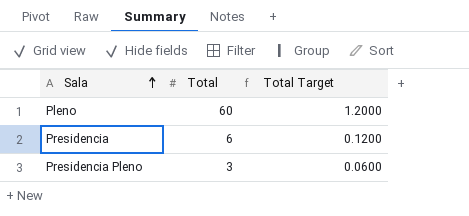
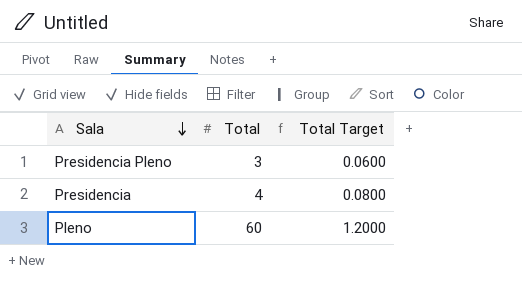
row order: Sala ascending -> Sala descending
Presidencia | Total: 6 -> 4
Presidencia | Total Target: 0.1200 -> 0.0800

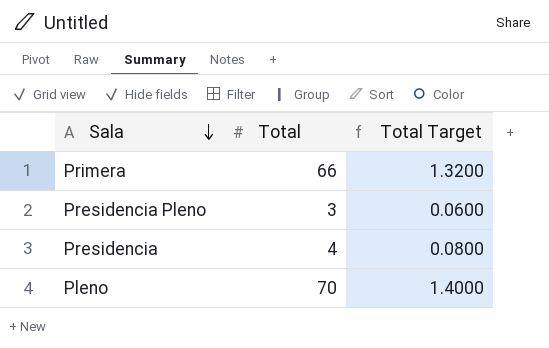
row Primera: none -> 66 | 1.3200
Pleno | Total: 60 -> 70
Pleno | Total Target: 1.2000 -> 1.4000

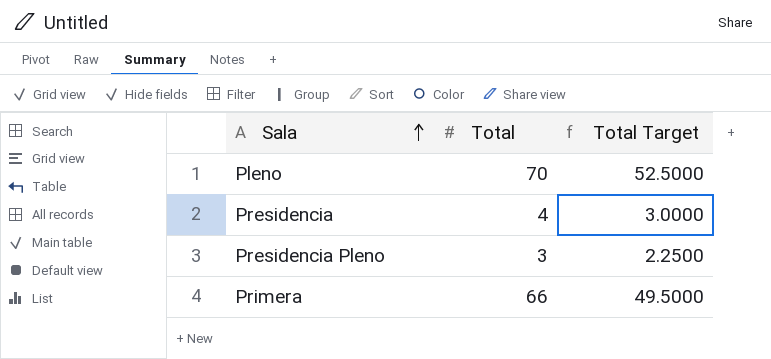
row order: Sala descending -> Sala ascending
column Total Target | formula: [Total] * 0.02 -> [Total] * 0.75

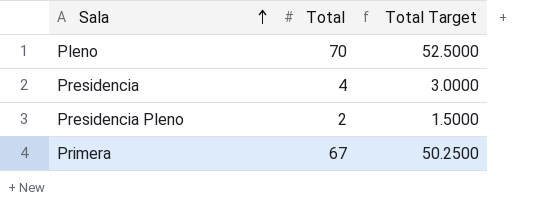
Presidencia Pleno | Total: 3 -> 2
Presidencia Pleno | Total Target: 2.2500 -> 1.5000
Primera | Total: 66 -> 67
Primera | Total Target: 49.5000 -> 50.2500

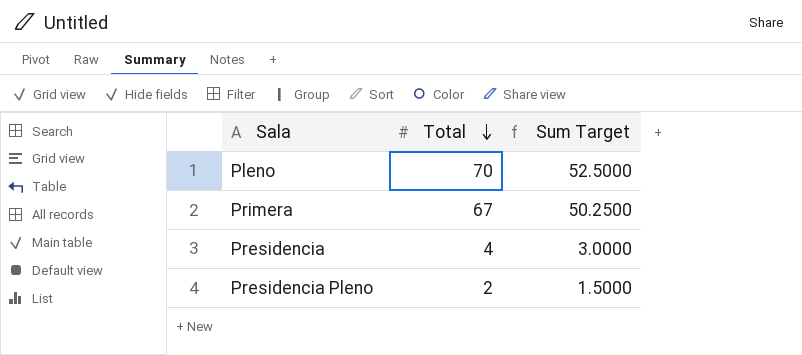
row order: Sala ascending -> Total descending
column name: Total Target -> Sum Target

